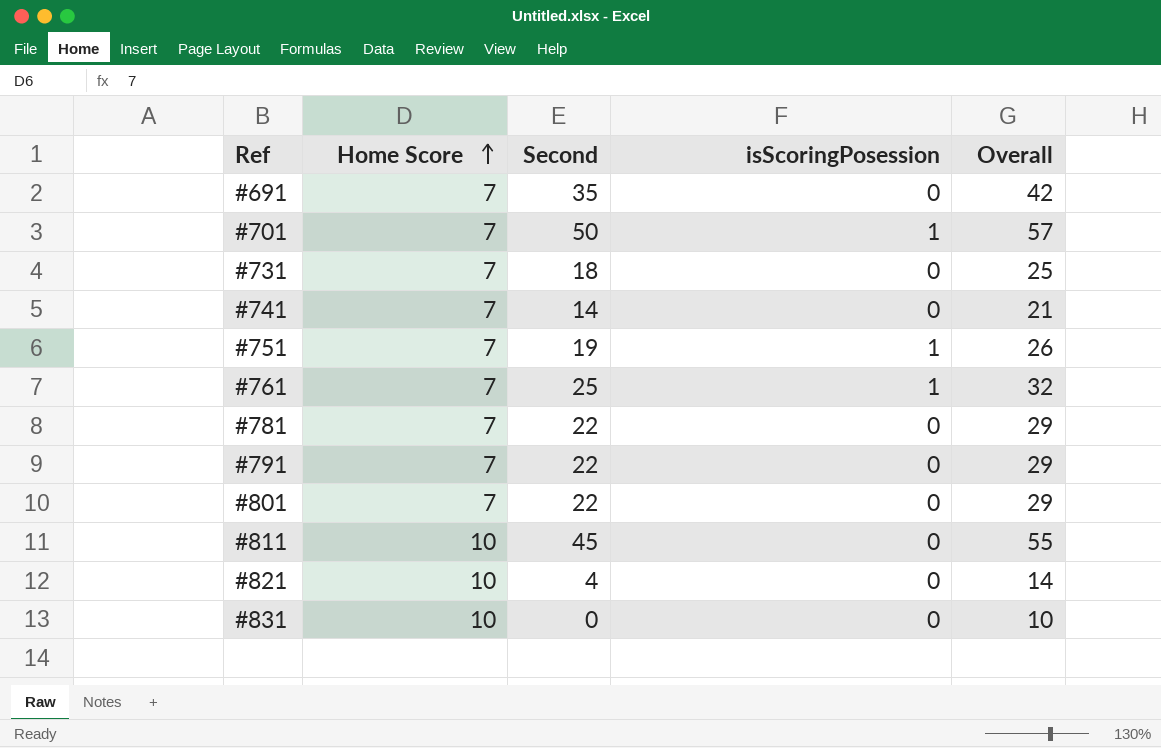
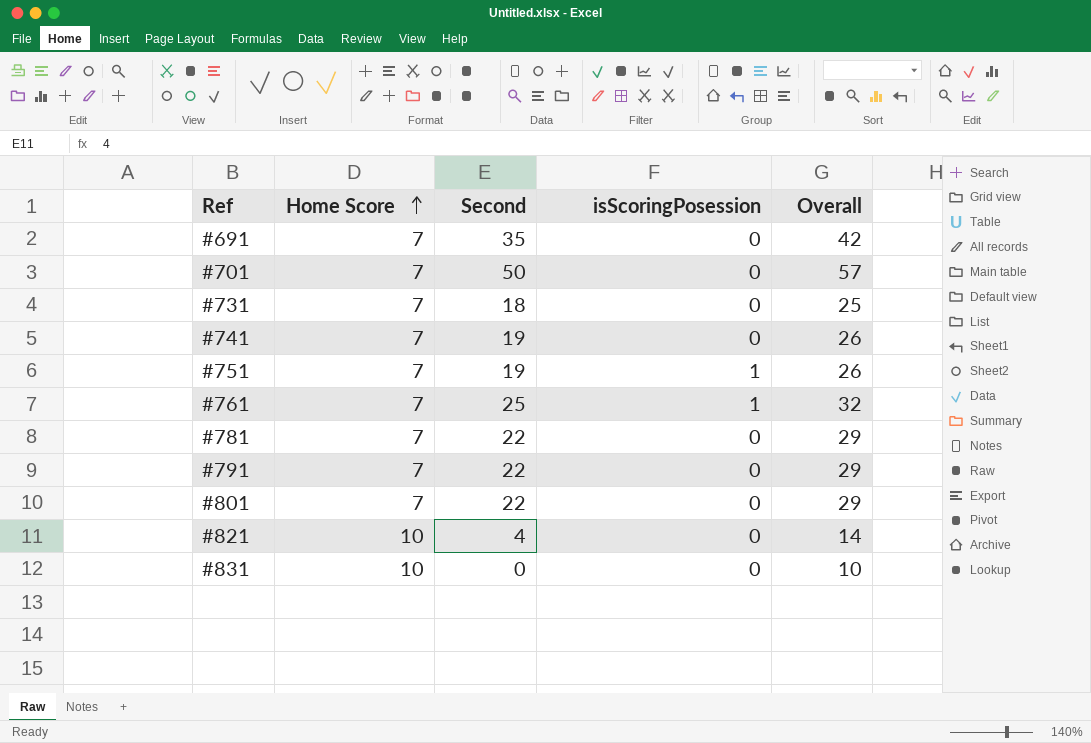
row #811: 10 | 45 | 0 | 55 -> none
#701 | isScoringPosession: 1 -> 0
#741 | Second: 14 -> 19
#741 | Overall: 21 -> 26

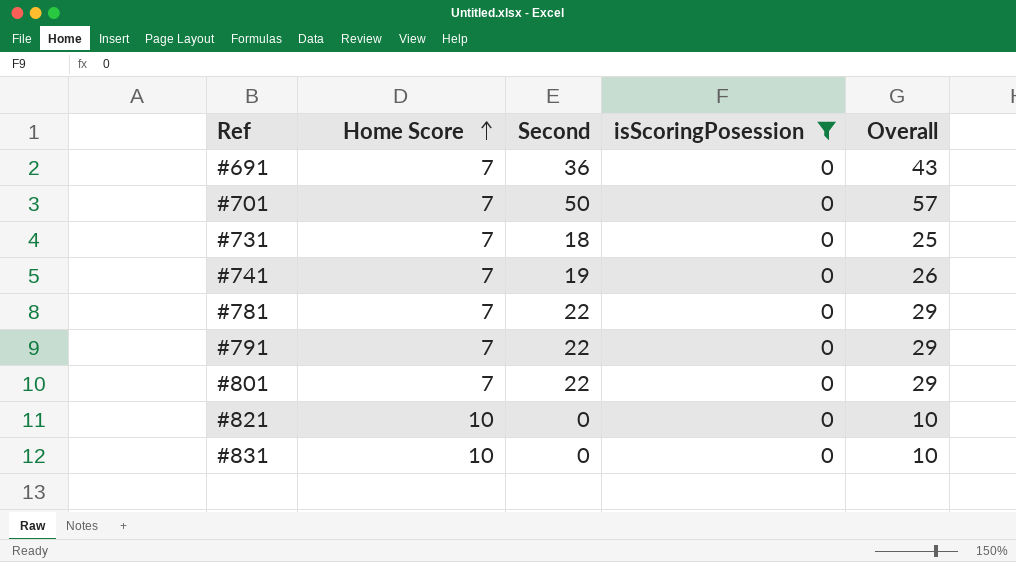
filter: none -> isScoringPosession = 0
#691 | Second: 35 -> 36
#691 | Overall: 42 -> 43
#821 | Second: 4 -> 0
#821 | Overall: 14 -> 10

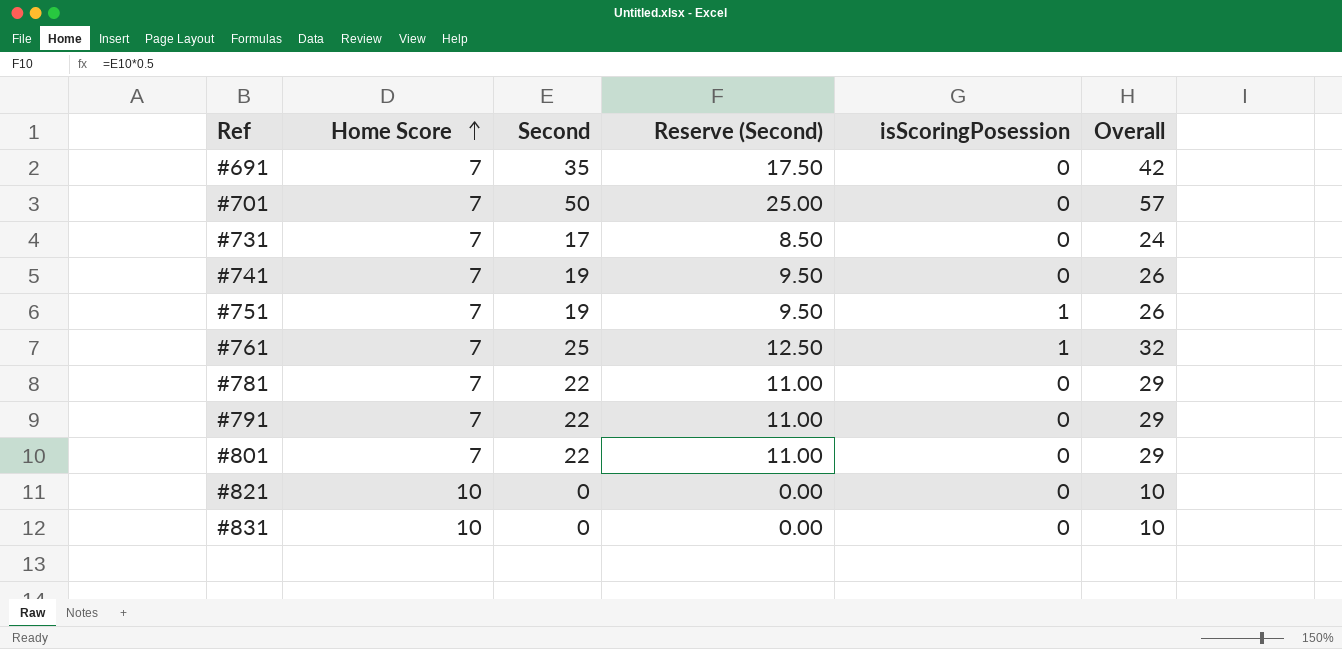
filter: isScoringPosession = 0 -> none
column Reserve (Second) | formula: none -> [Second] * 0.5
#691 | Second: 36 -> 35
#691 | Overall: 43 -> 42
#731 | Second: 18 -> 17
#731 | Overall: 25 -> 24

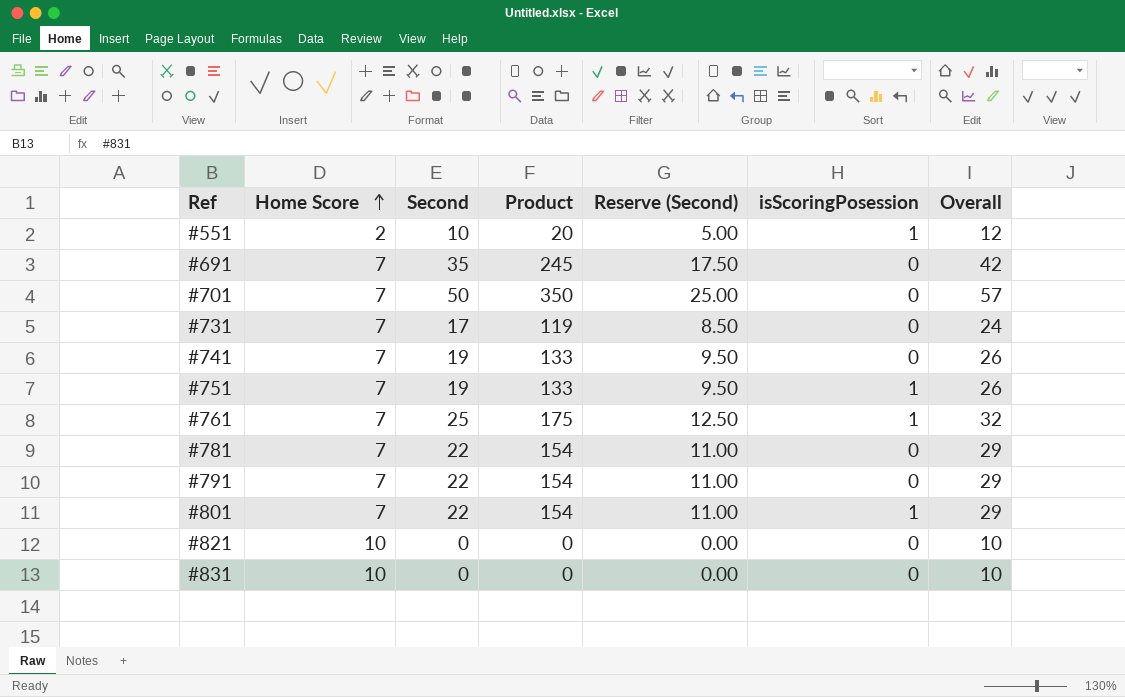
column Product | formula: none -> [Home Score] * [Second]
row #551: none -> 2 | 10 | 20 | 5.00 | 1 | 12
#801 | isScoringPosession: 0 -> 1

